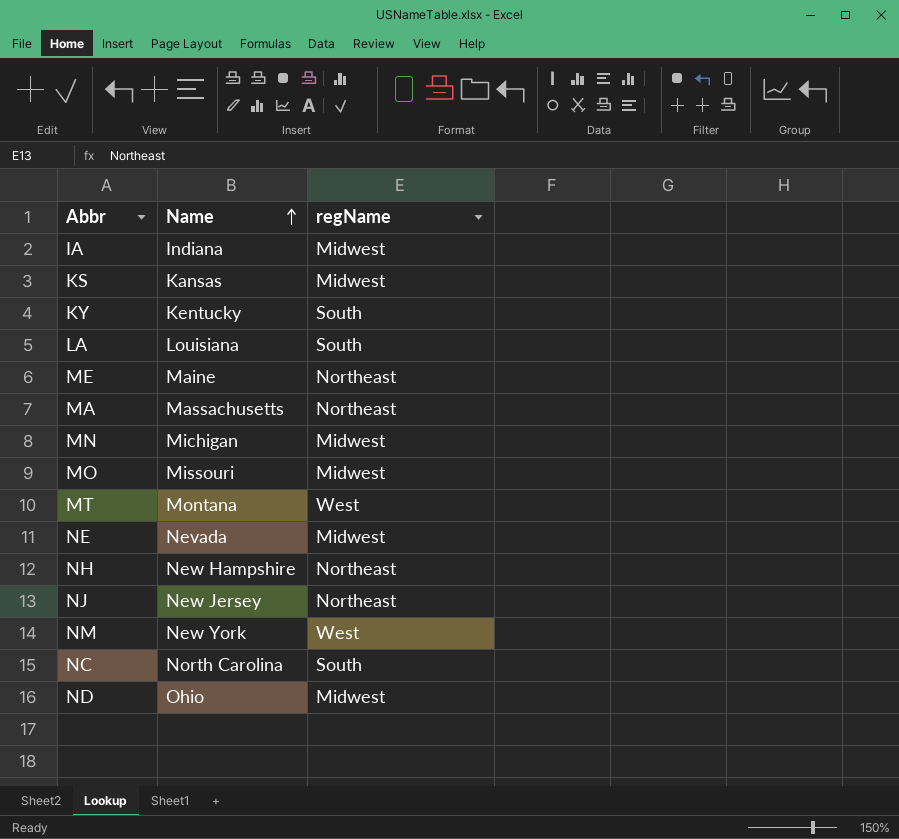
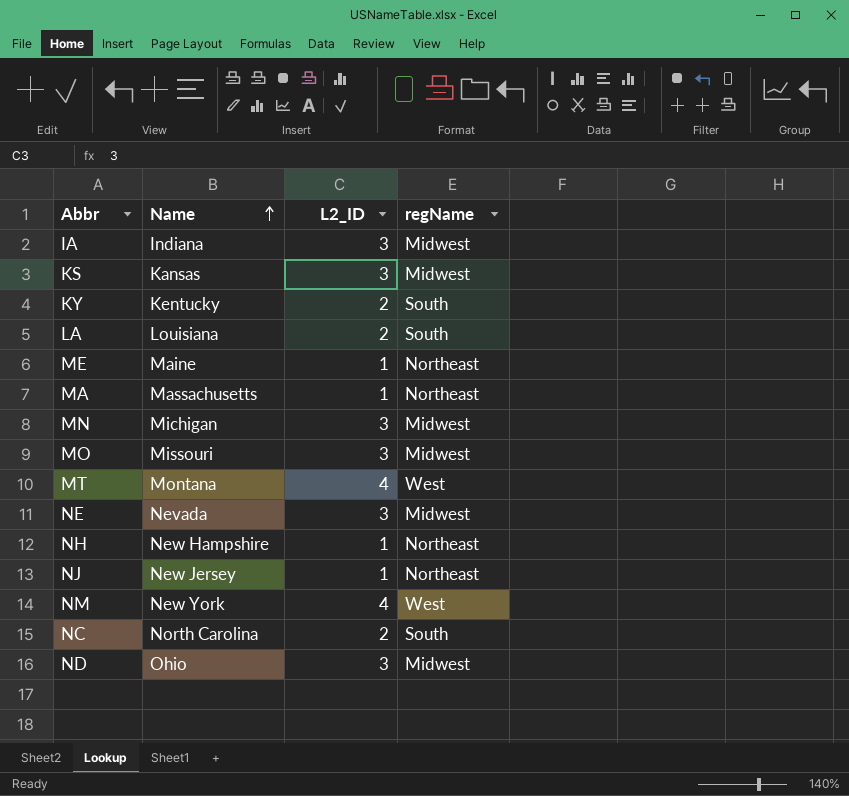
column L2_ID | position: none -> 3

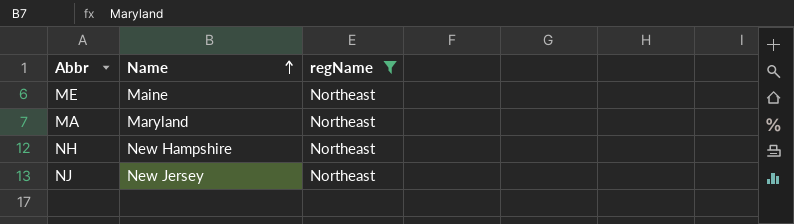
filter: none -> regName = Northeast
column L2_ID | position: 3 -> none
MA | Name: Massachusetts -> Maryland

